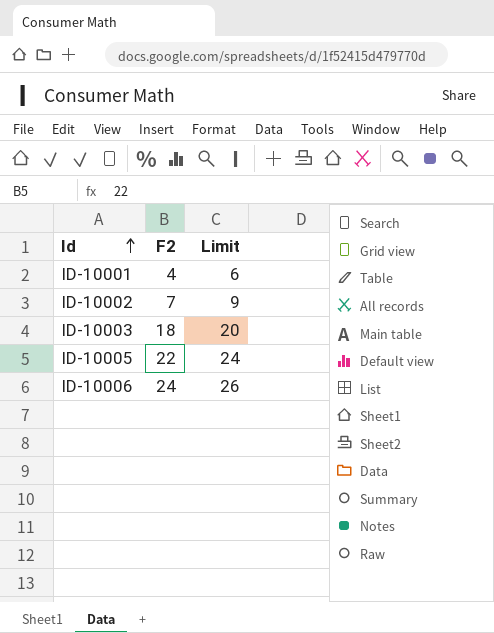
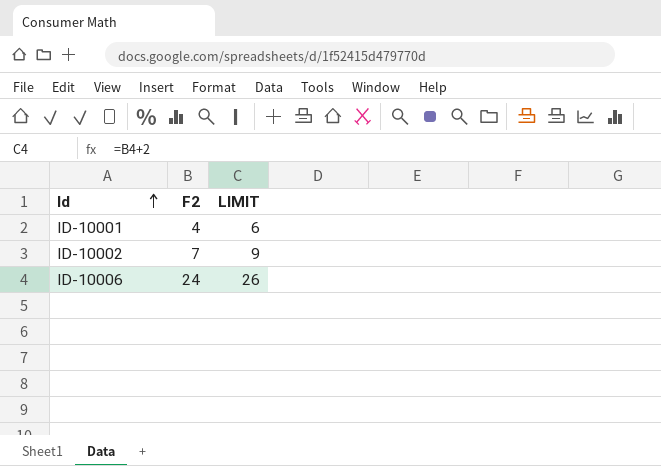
column name: Limit -> LIMIT
row ID-10003: 18 | 20 -> none
row ID-10005: 22 | 24 -> none

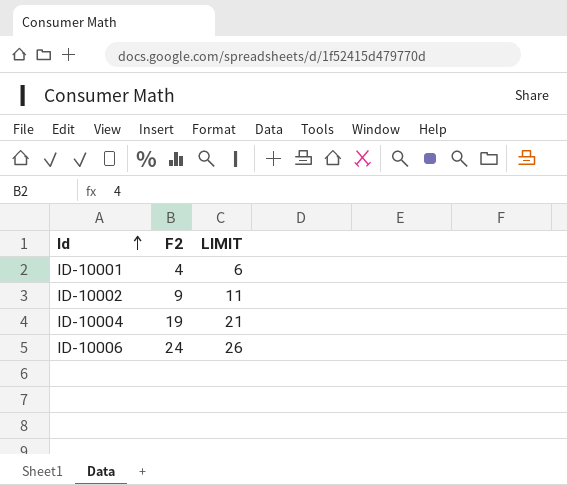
ID-10002 | F2: 7 -> 9
ID-10002 | LIMIT: 9 -> 11
row ID-10004: none -> 19 | 21

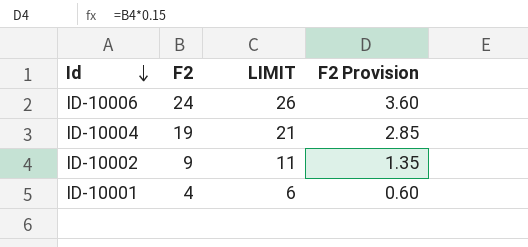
row order: Id ascending -> Id descending
column F2 Provision | formula: none -> [F2] * 0.15

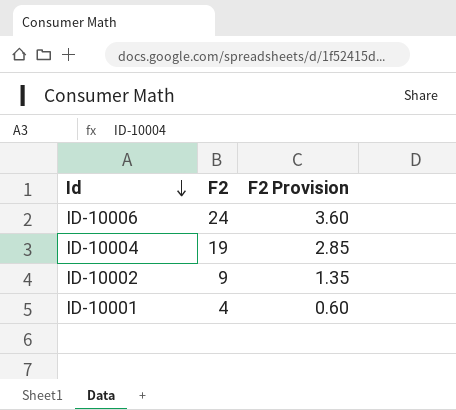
column LIMIT | formula: [F2] + 2 -> none

